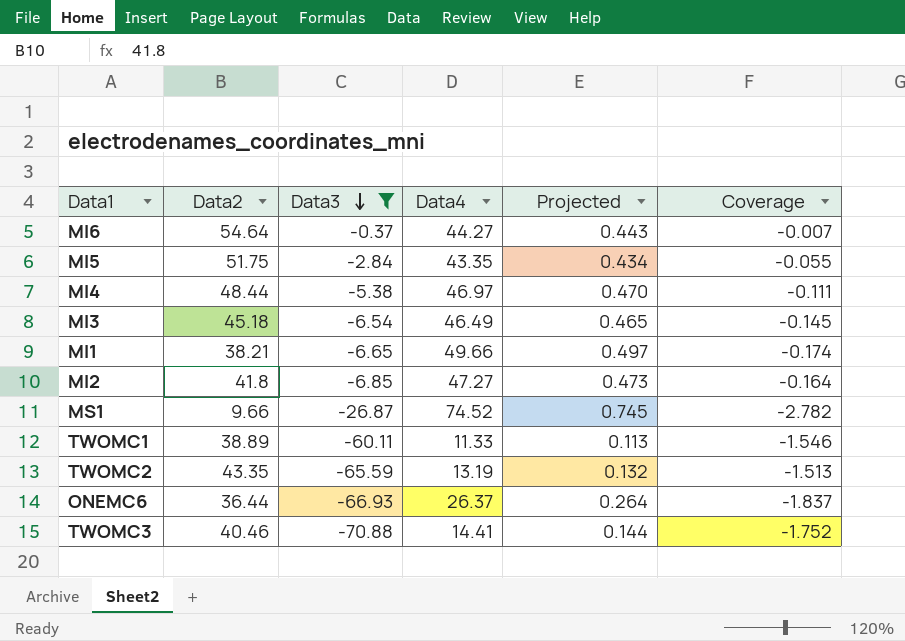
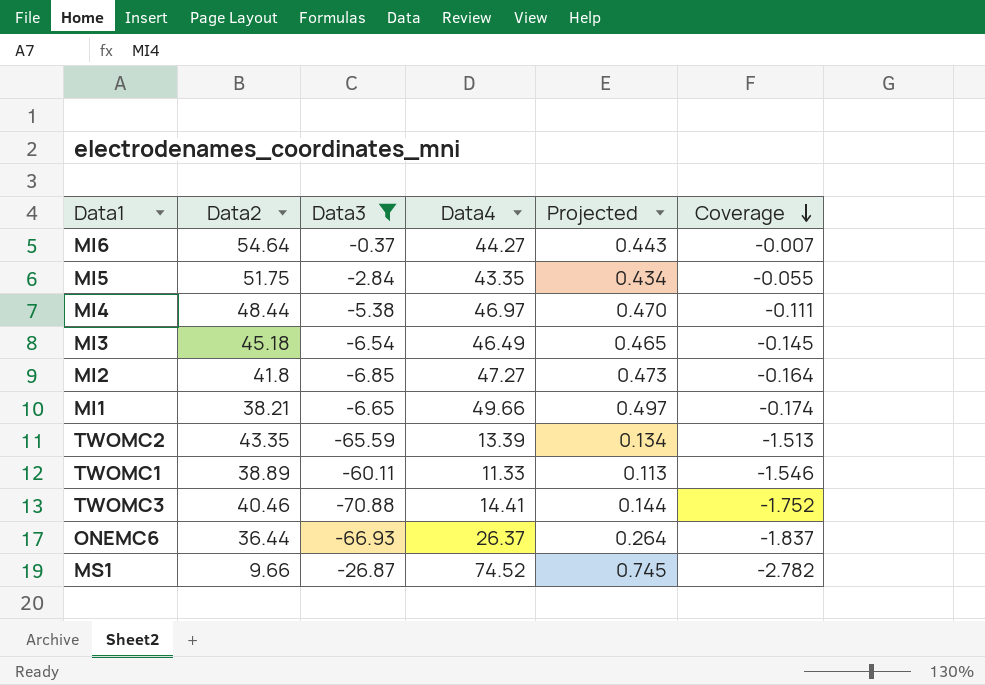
row order: Data3 descending -> Coverage descending
TWOMC2 | Data4: 13.19 -> 13.39
TWOMC2 | Projected: 0.132 -> 0.134

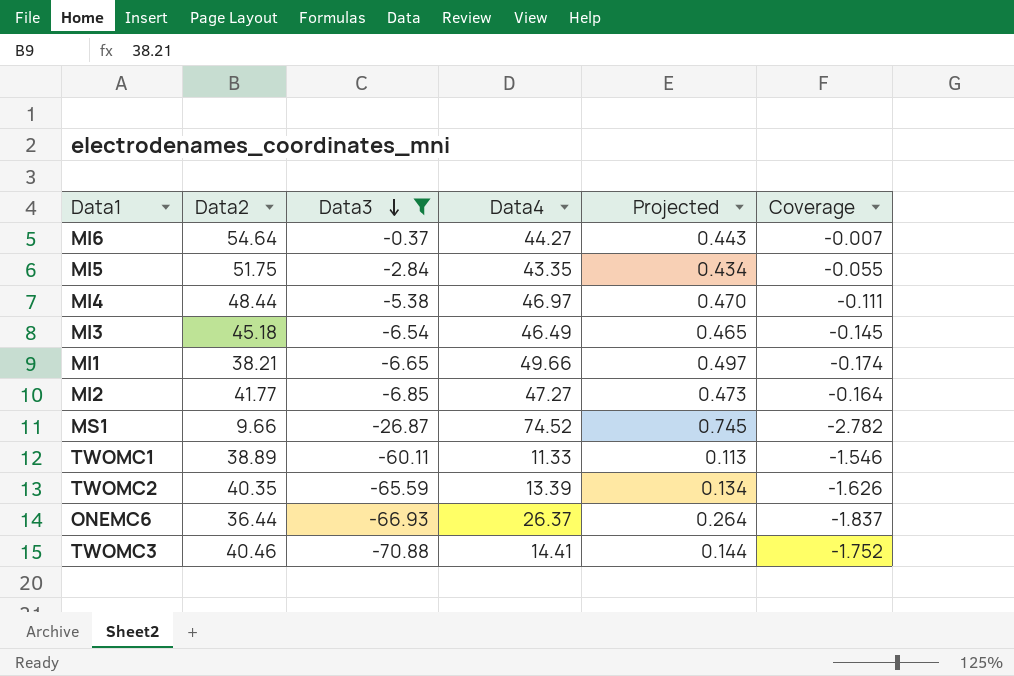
row order: Coverage descending -> Data3 descending
MI2 | Data2: 41.8 -> 41.77
TWOMC2 | Data2: 43.35 -> 40.35
TWOMC2 | Coverage: -1.513 -> -1.626

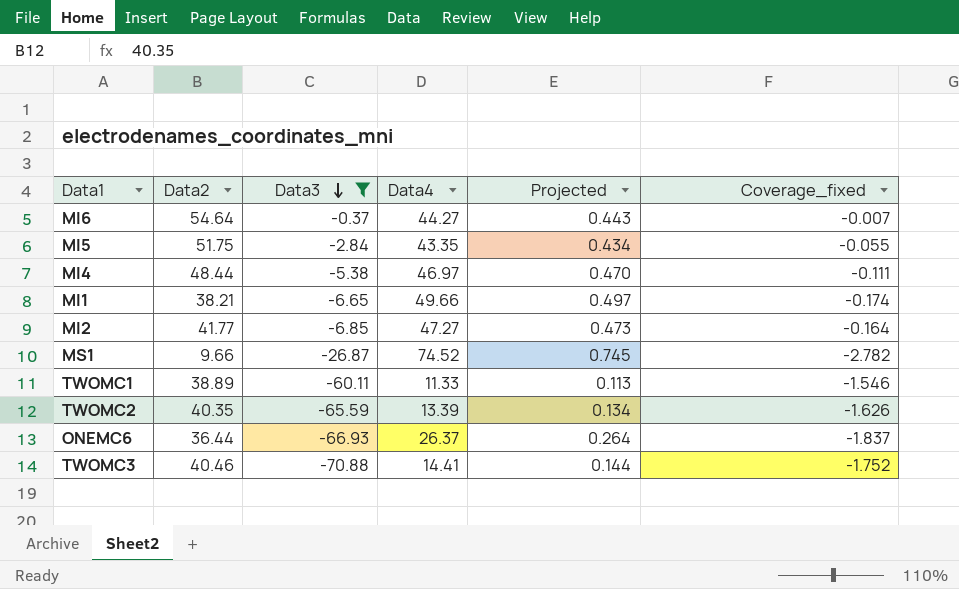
column name: Coverage -> Coverage_fixed
row MI3: 45.18 | -6.54 | 46.49 | 0.465 | -0.145 -> none

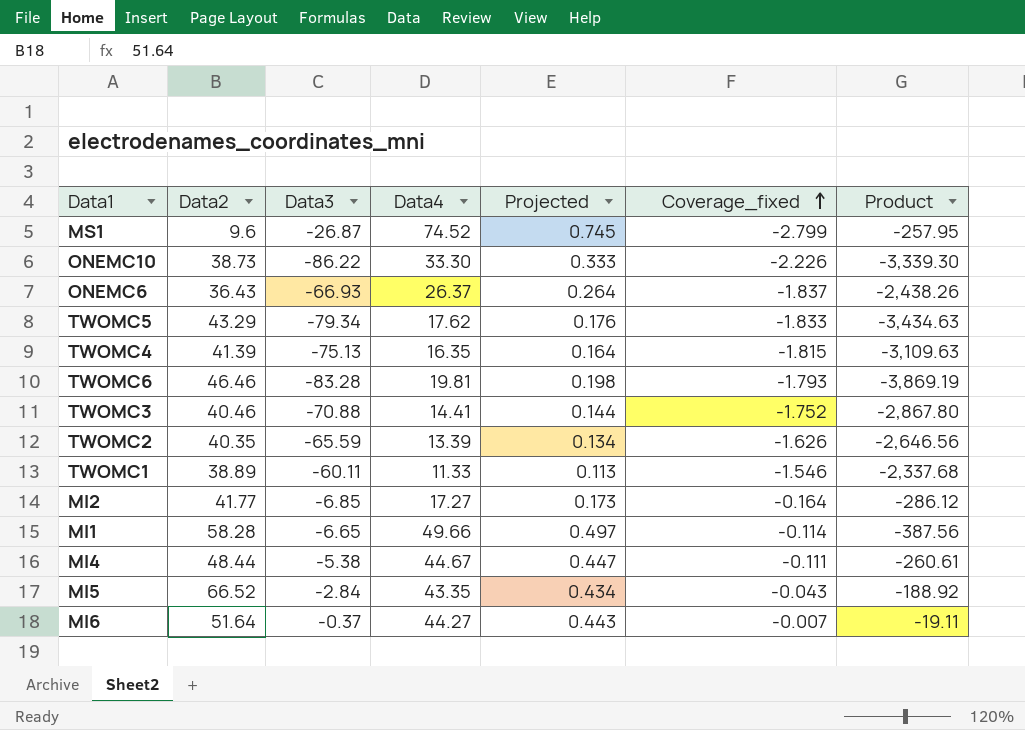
filter: Data3 >= -70.88 -> none
row order: Data3 descending -> Coverage_fixed ascending
column Product | formula: none -> [Data2] * [Data3]
MS1 | Data2: 9.66 -> 9.6
MS1 | Coverage_fixed: -2.782 -> -2.799
ONEMC6 | Data2: 36.44 -> 36.43
MI2 | Data4: 47.27 -> 17.27
MI2 | Projected: 0.473 -> 0.173
MI1 | Data2: 38.21 -> 58.28
MI1 | Coverage_fixed: -0.174 -> -0.114
MI4 | Data4: 46.97 -> 44.67
MI4 | Projected: 0.470 -> 0.447
MI5 | Data2: 51.75 -> 66.52
MI5 | Coverage_fixed: -0.055 -> -0.043
MI6 | Data2: 54.64 -> 51.64

